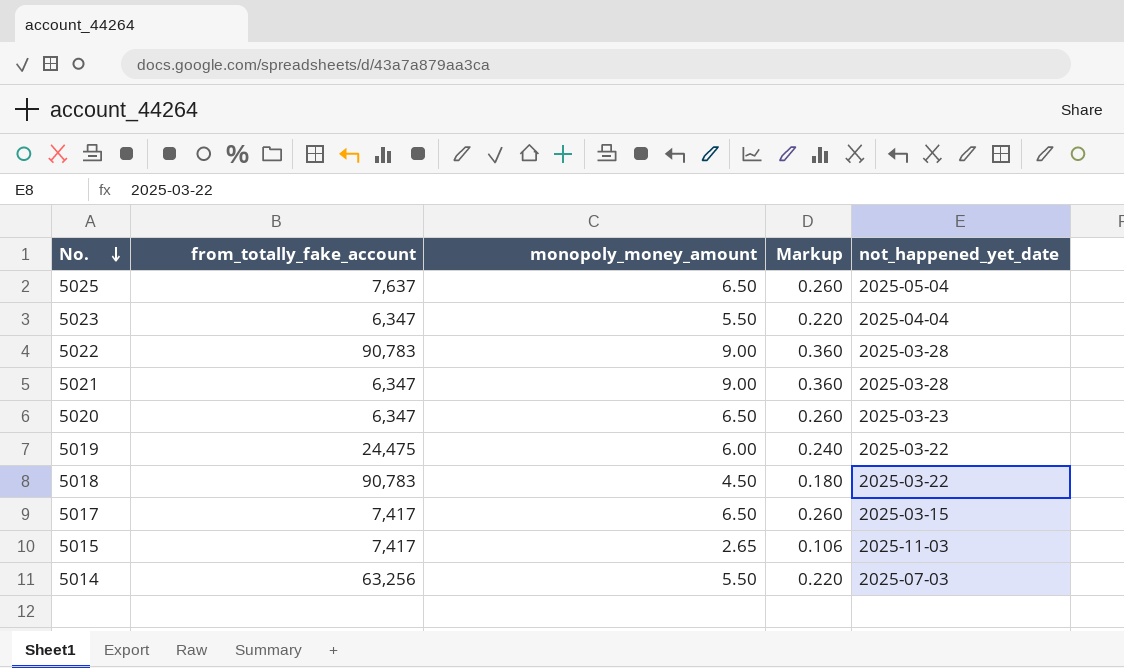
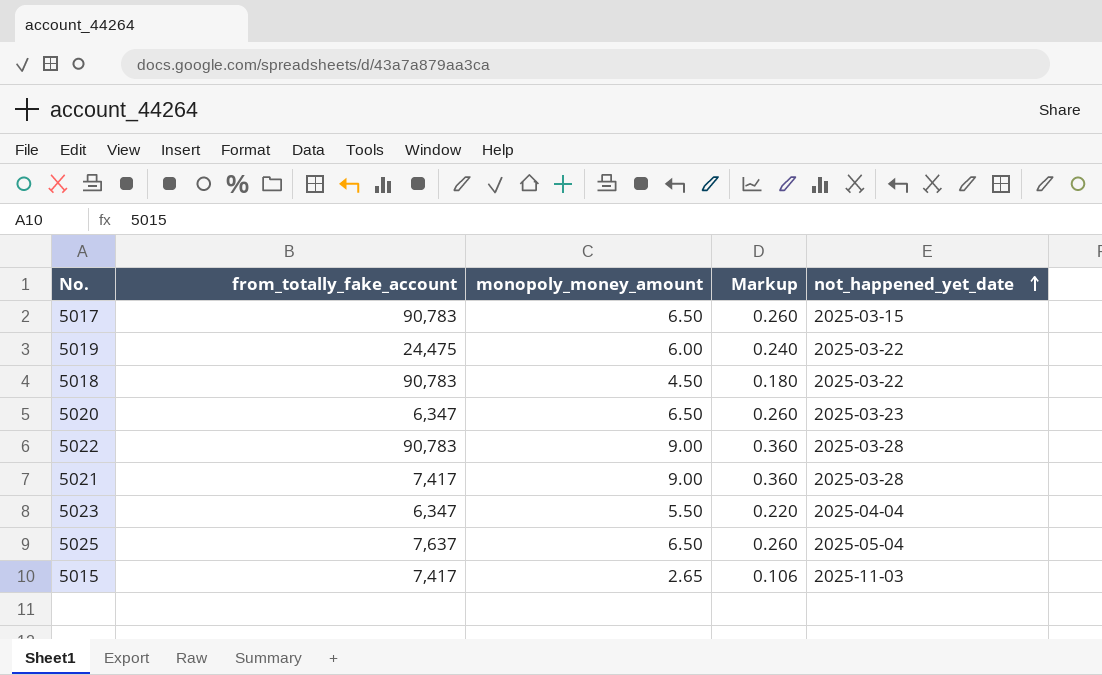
row order: No. descending -> not_happened_yet_date ascending
row 5014: 63,256 | 5.50 | 0.220 | 2025-07-03 -> none
5017 | from_totally_fake_account: 7,417 -> 90,783
5021 | from_totally_fake_account: 6,347 -> 7,417

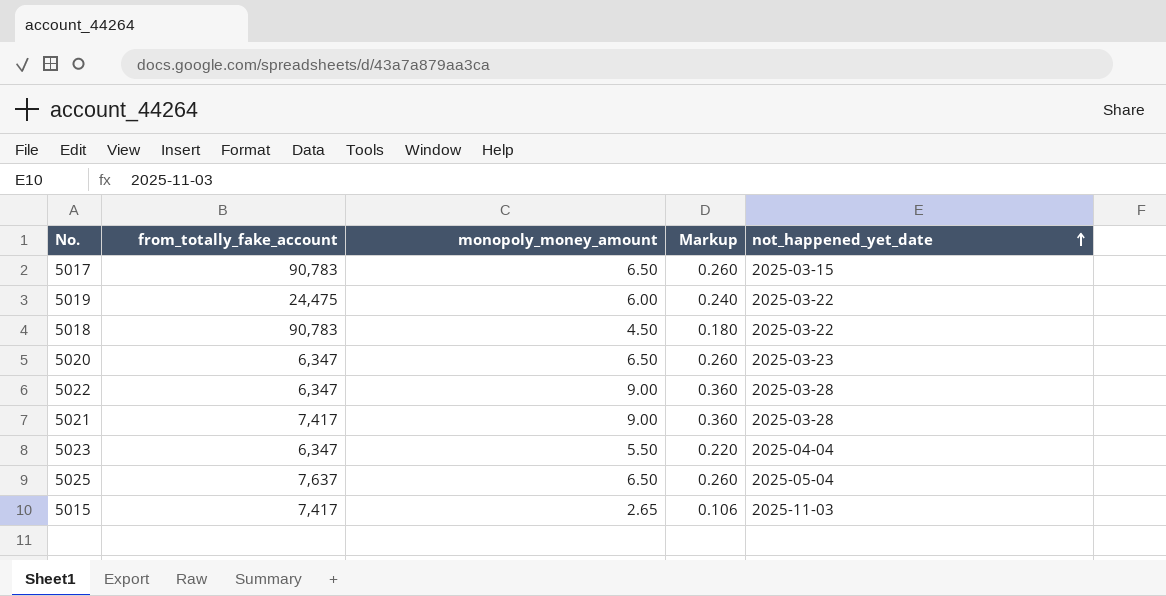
5022 | from_totally_fake_account: 90,783 -> 6,347

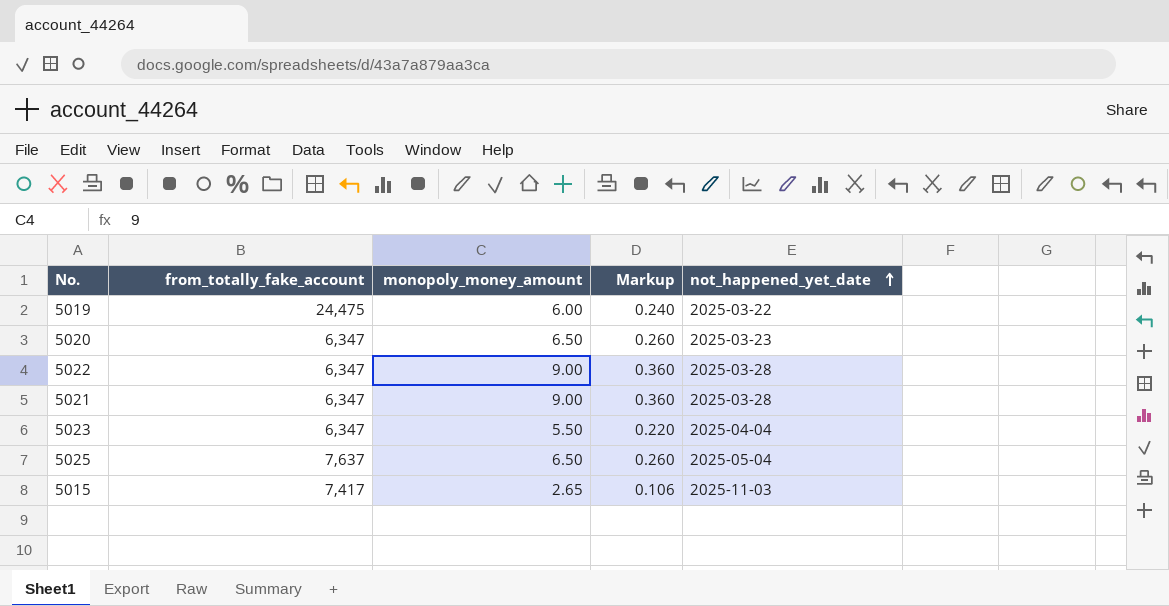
row 5017: 90,783 | 6.50 | 0.260 | 2025-03-15 -> none
row 5018: 90,783 | 4.50 | 0.180 | 2025-03-22 -> none
5021 | from_totally_fake_account: 7,417 -> 6,347

